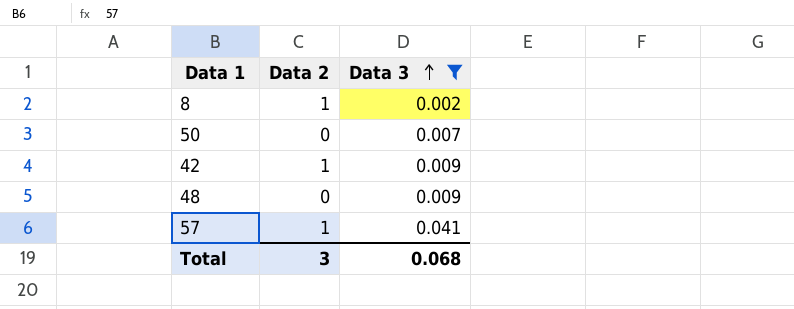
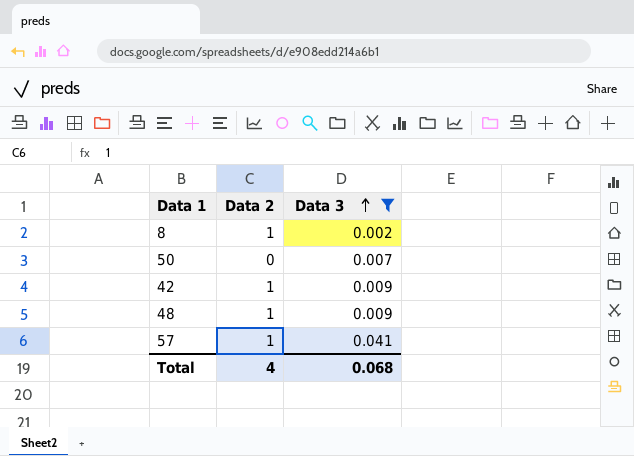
48 | Data 2: 0 -> 1
Total | Data 2: 3 -> 4

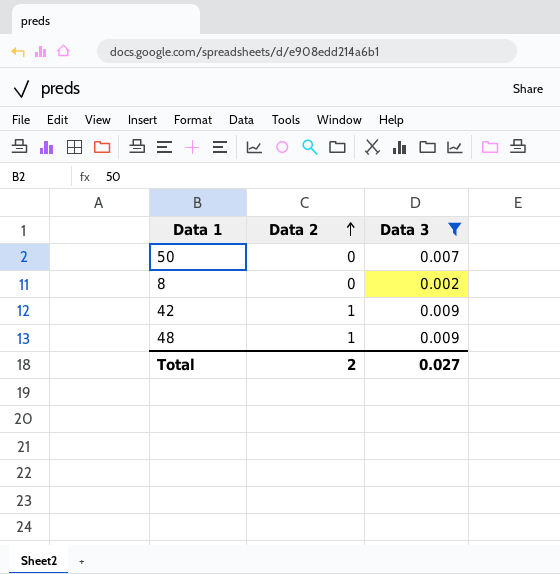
row order: Data 3 ascending -> Data 2 ascending
row 57: 1 | 0.041 -> none
8 | Data 2: 1 -> 0
Total | Data 2: 4 -> 2
Total | Data 3: 0.068 -> 0.027

